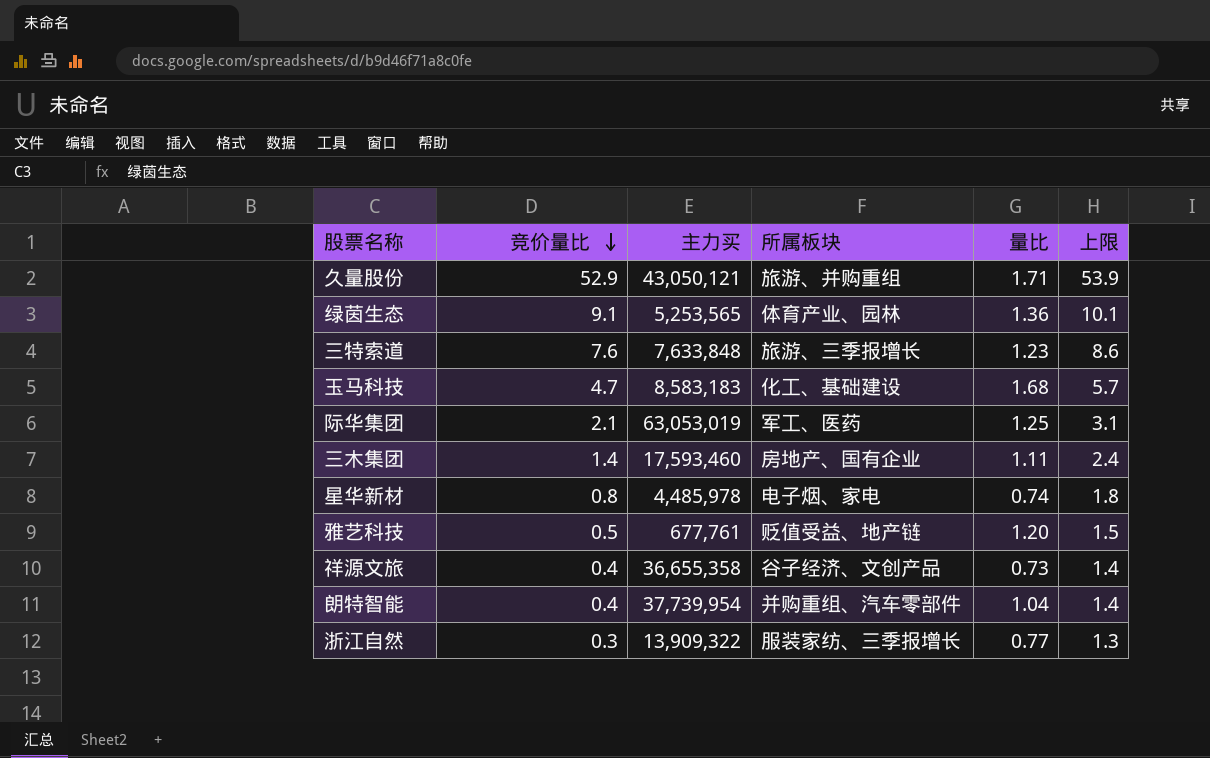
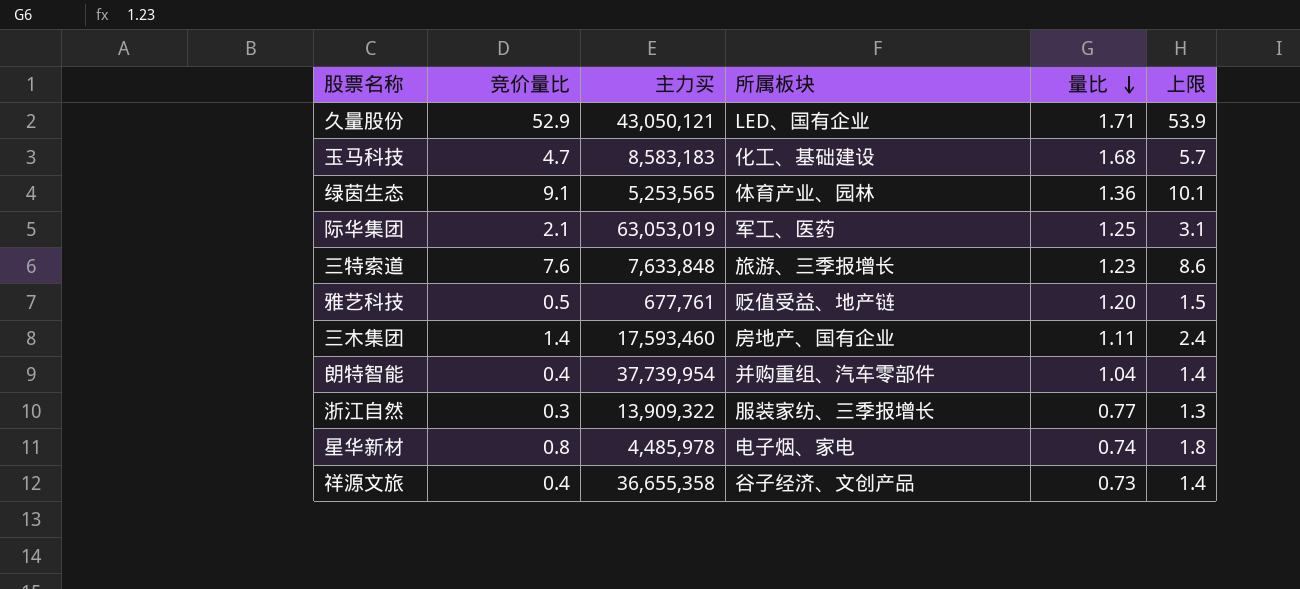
row order: 竞价量比 descending -> 量比 descending
久量股份 | 所属板块: 旅游、并购重组 -> LED、国有企业

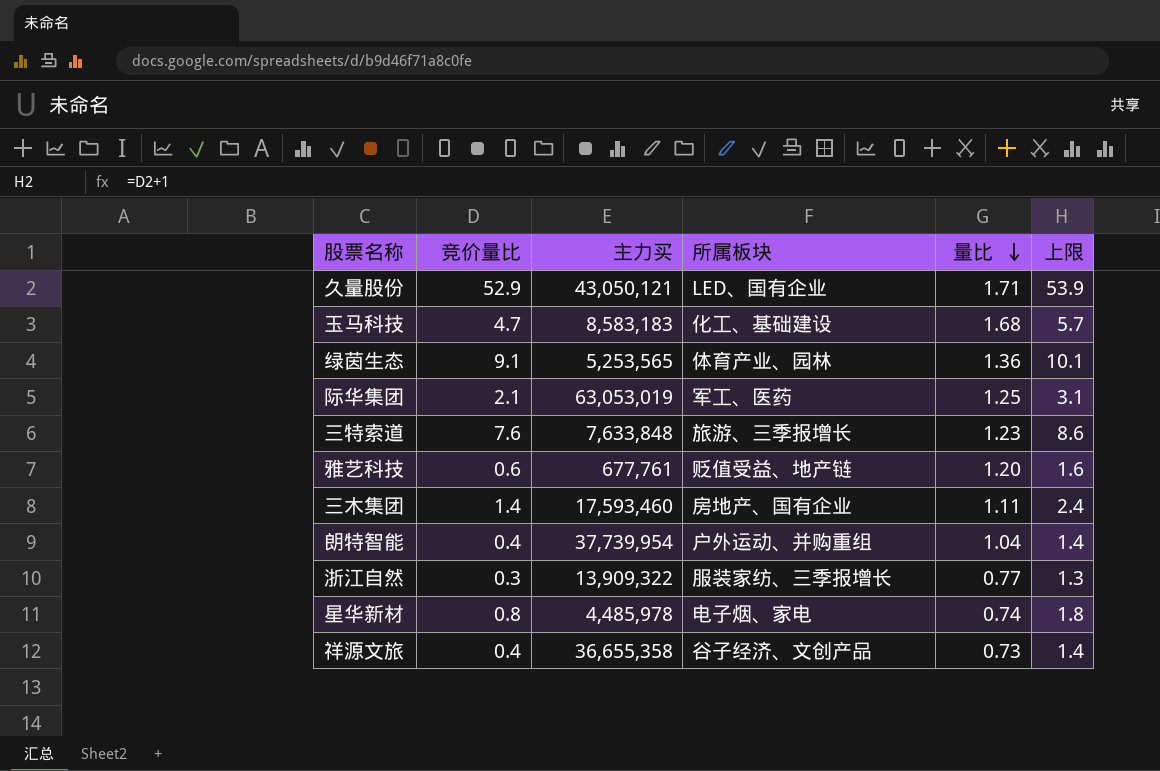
雅艺科技 | 竞价量比: 0.5 -> 0.6
雅艺科技 | 上限: 1.5 -> 1.6
朗特智能 | 所属板块: 并购重组、汽车零部件 -> 户外运动、并购重组

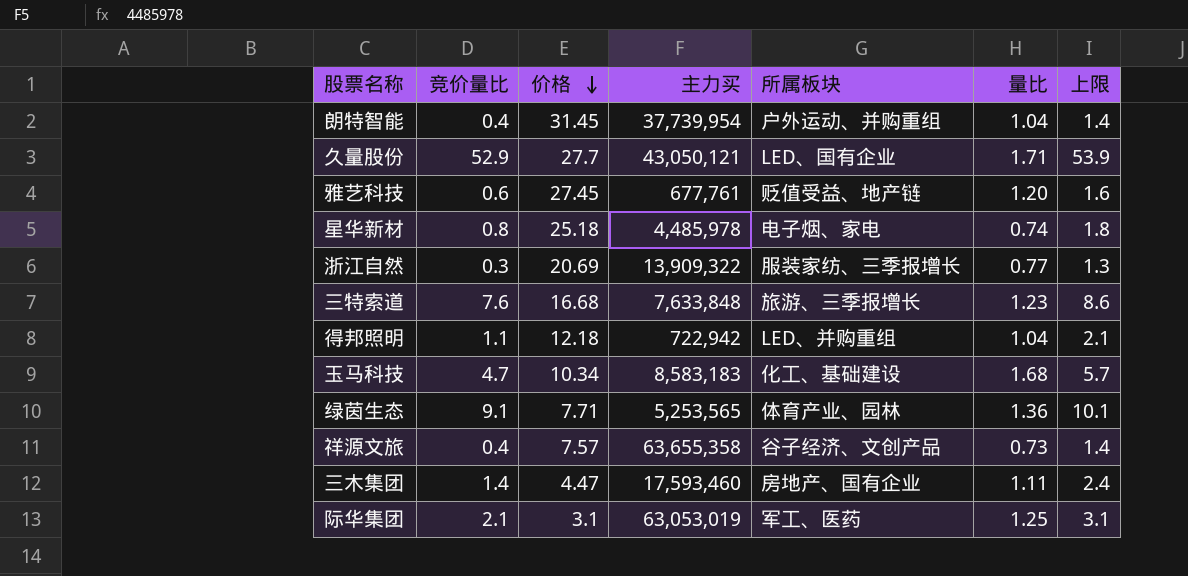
row order: 量比 descending -> 价格 descending
column 价格 | position: none -> 3
row 得邦照明: none -> 1.1 | 12.18 | 722,942 | LED、并购重组 | 1.04 | 2.1
祥源文旅 | 主力买: 36,655,358 -> 63,655,358

